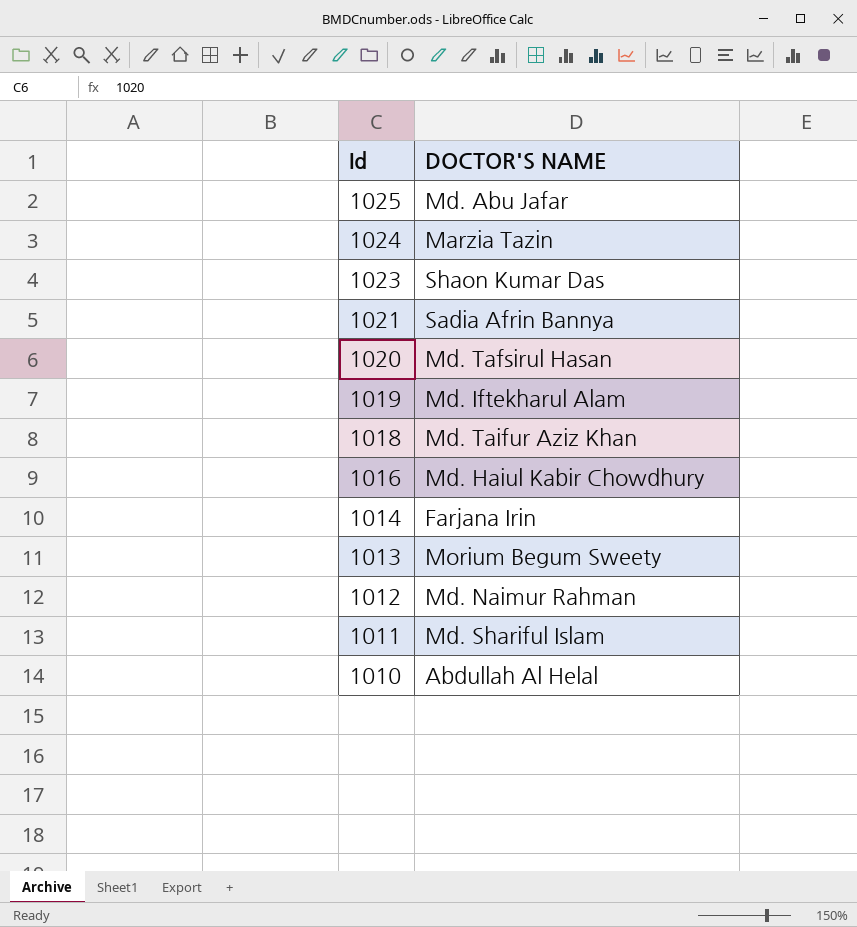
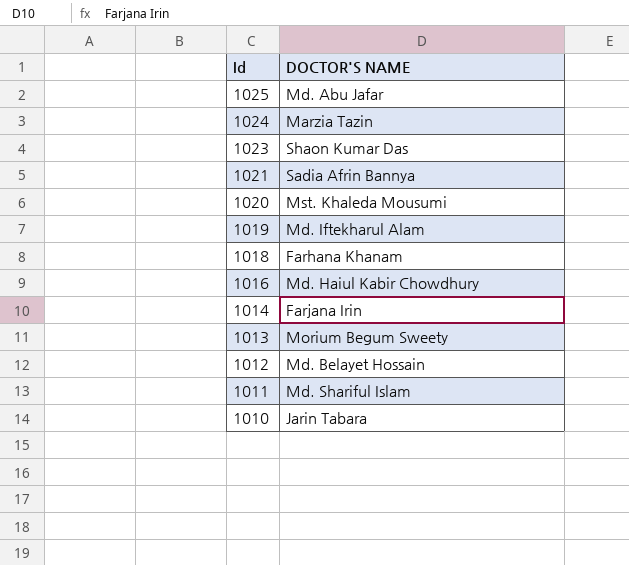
1020 | DOCTOR'S NAME: Md. Tafsirul Hasan -> Mst. Khaleda Mousumi
1018 | DOCTOR'S NAME: Md. Taifur Aziz Khan -> Farhana Khanam
1012 | DOCTOR'S NAME: Md. Naimur Rahman -> Md. Belayet Hossain
1010 | DOCTOR'S NAME: Abdullah Al Helal -> Jarin Tabara

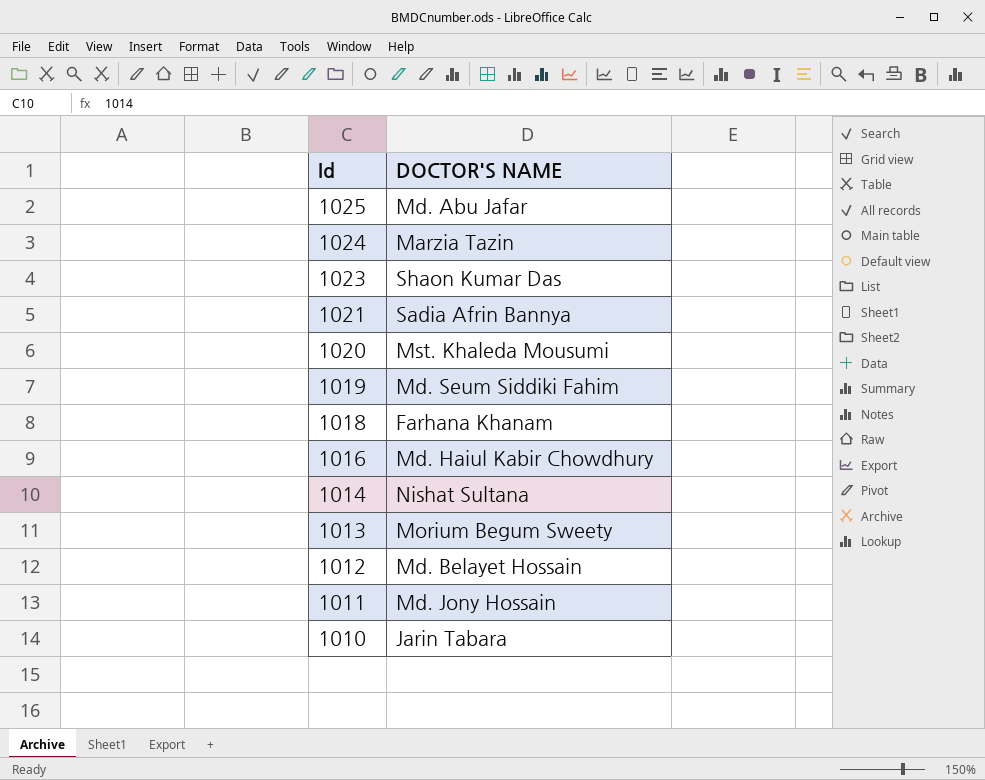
1019 | DOCTOR'S NAME: Md. Iftekharul Alam -> Md. Seum Siddiki Fahim
1014 | DOCTOR'S NAME: Farjana Irin -> Nishat Sultana
1011 | DOCTOR'S NAME: Md. Shariful Islam -> Md. Jony Hossain

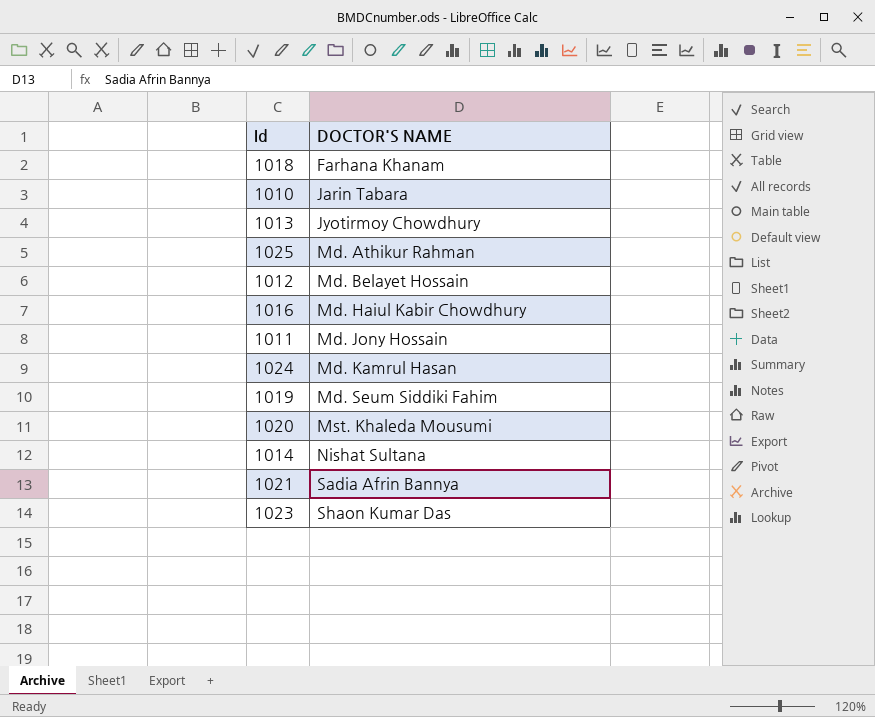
row order: Id descending -> DOCTOR'S NAME ascending
1013 | DOCTOR'S NAME: Morium Begum Sweety -> Jyotirmoy Chowdhury
1025 | DOCTOR'S NAME: Md. Abu Jafar -> Md. Athikur Rahman
1024 | DOCTOR'S NAME: Marzia Tazin -> Md. Kamrul Hasan

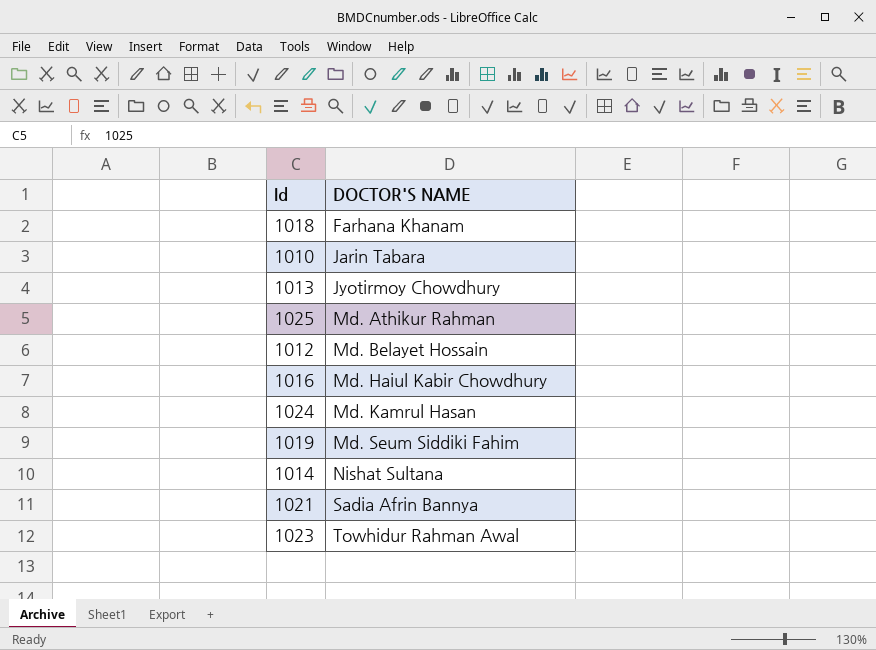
row 1011: Md. Jony Hossain -> none
row 1020: Mst. Khaleda Mousumi -> none
1023 | DOCTOR'S NAME: Shaon Kumar Das -> Towhidur Rahman Awal

